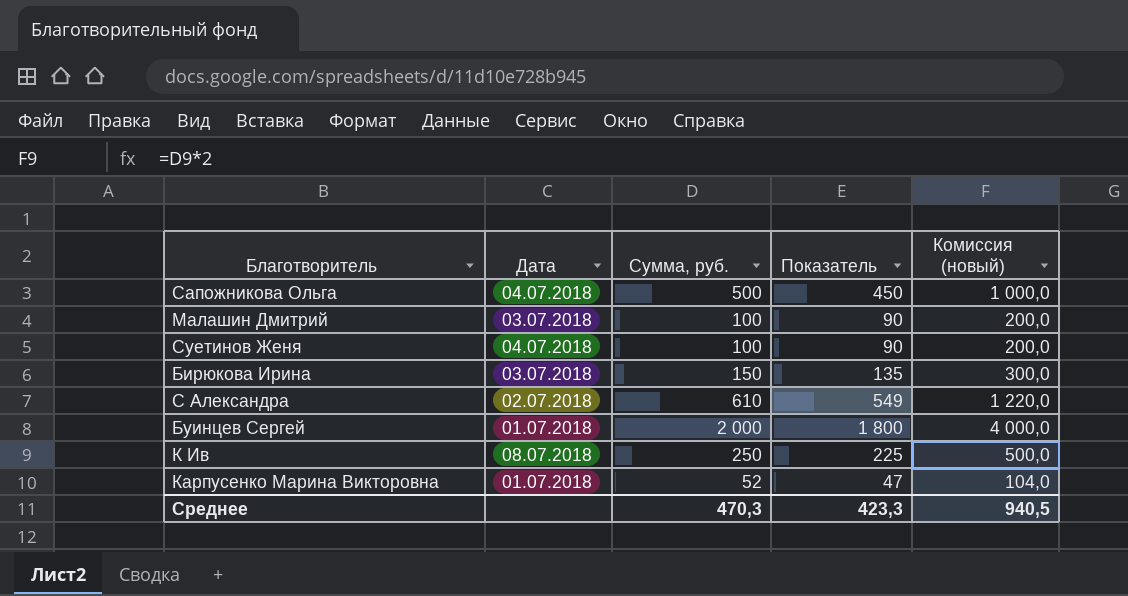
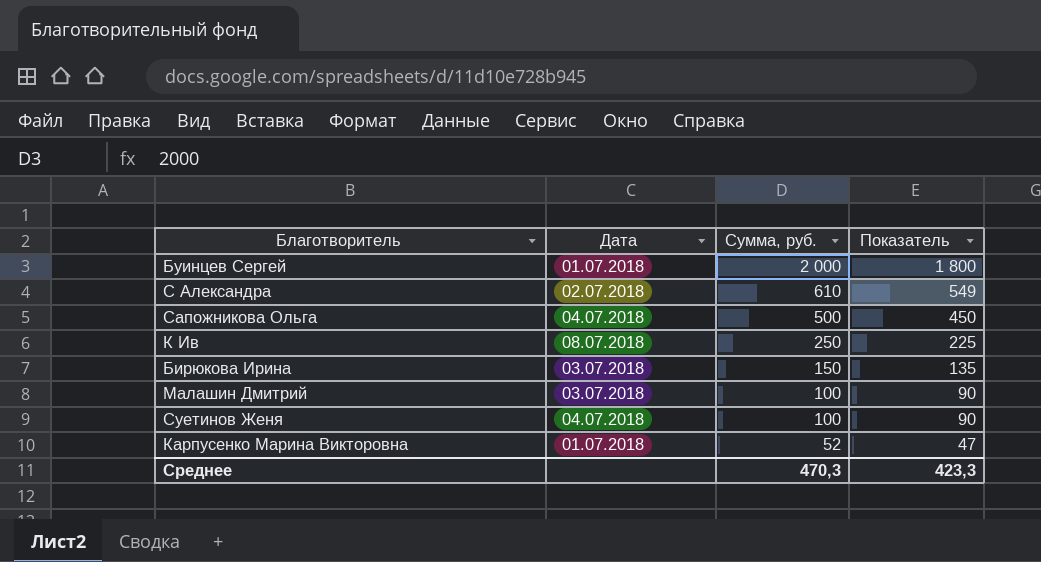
row order: none -> Сумма, руб. descending
column Комиссия (новый) | formula: [Сумма, руб.] * 2 -> none

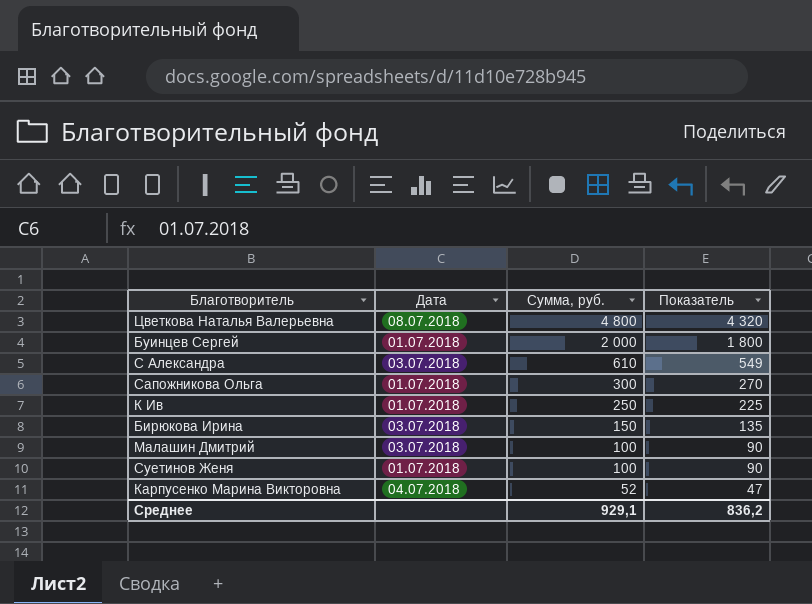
row Цветкова Наталья Валерьевна: none -> 08.07.2018 | 4 800 | 4 320
С Александра | Дата: 02.07.2018 -> 03.07.2018
Сапожникова Ольга | Дата: 04.07.2018 -> 01.07.2018
Сапожникова Ольга | Сумма, руб.: 500 -> 300
Сапожникова Ольга | Показатель: 450 -> 270
К Ив | Дата: 08.07.2018 -> 01.07.2018
Суетинов Женя | Дата: 04.07.2018 -> 01.07.2018
Карпусенко Марина Викторовна | Дата: 01.07.2018 -> 04.07.2018
Среднее | Сумма, руб.: 470,3 -> 929,1
Среднее | Показатель: 423,3 -> 836,2

